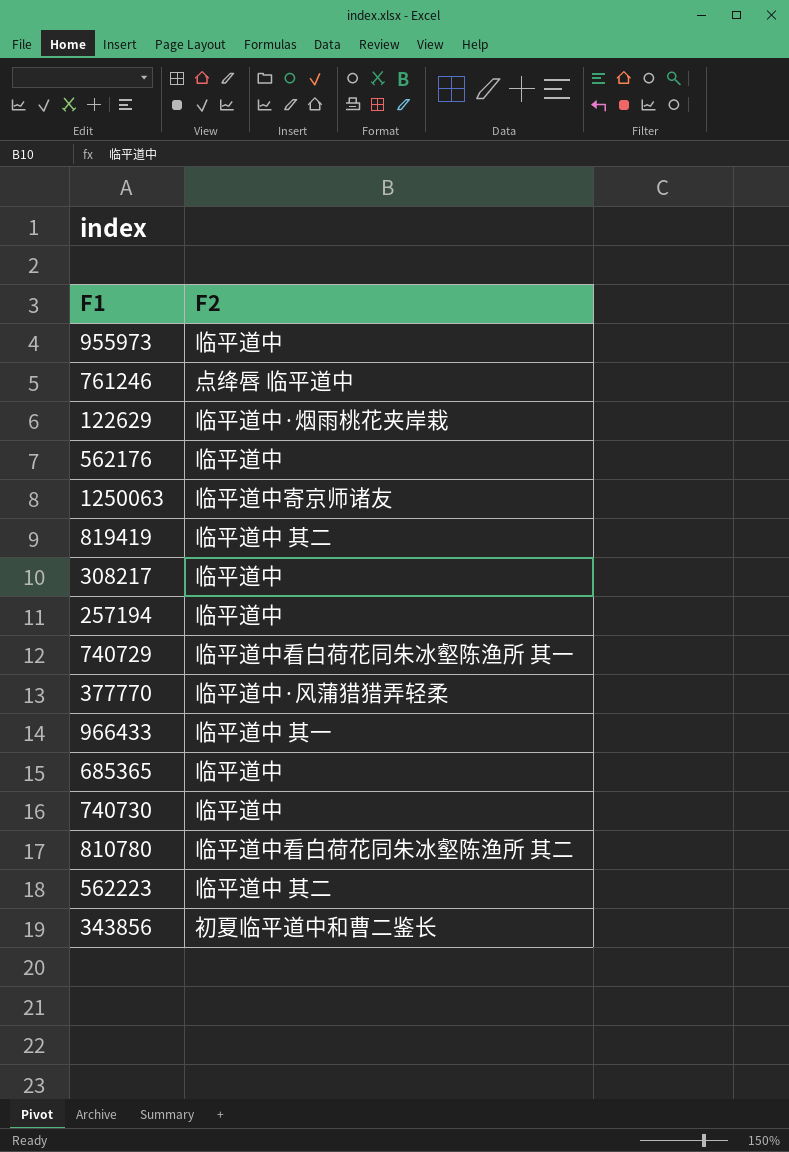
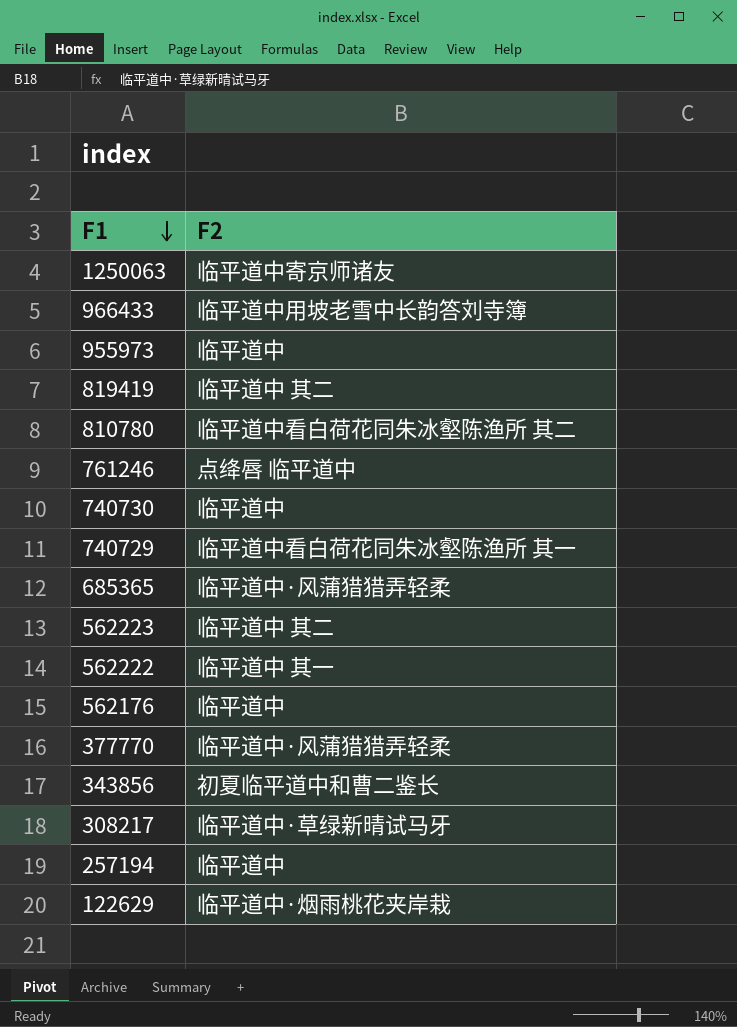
row order: none -> F1 descending
966433 | F2: 临平道中 其一 -> 临平道中用坡老雪中长韵答刘寺簿
685365 | F2: 临平道中 -> 临平道中·风蒲猎猎弄轻柔
row 562222: none -> 临平道中 其一
308217 | F2: 临平道中 -> 临平道中·草绿新晴试马牙

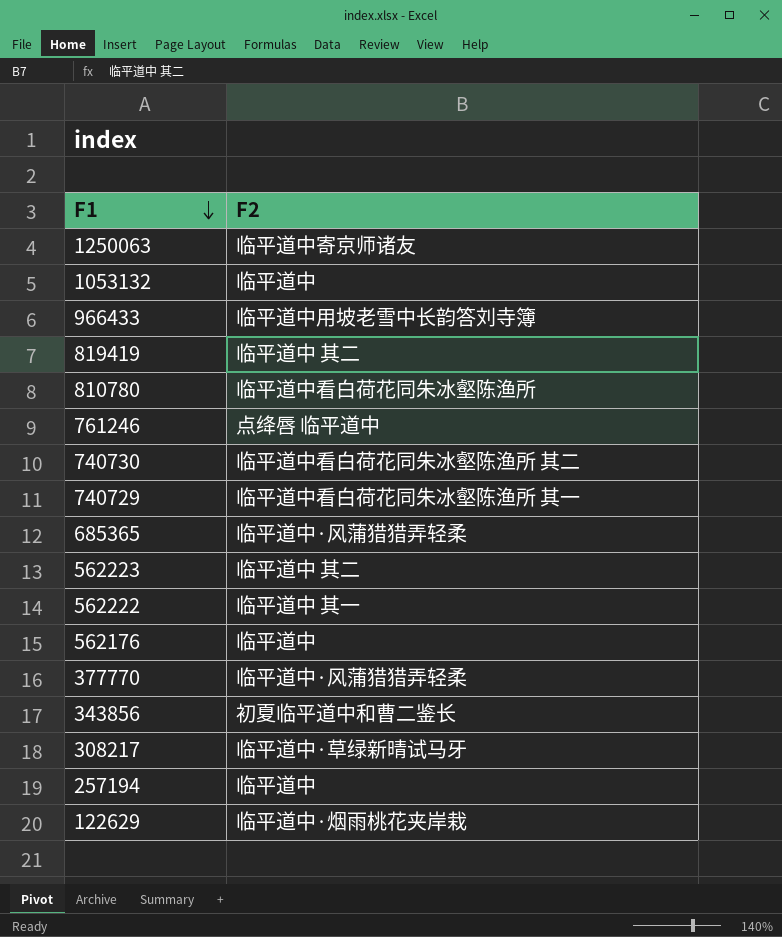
row 955973: 临平道中 -> none
row 1053132: none -> 临平道中
810780 | F2: 临平道中看白荷花同朱冰壑陈渔所 其二 -> 临平道中看白荷花同朱冰壑陈渔所
740730 | F2: 临平道中 -> 临平道中看白荷花同朱冰壑陈渔所 其二

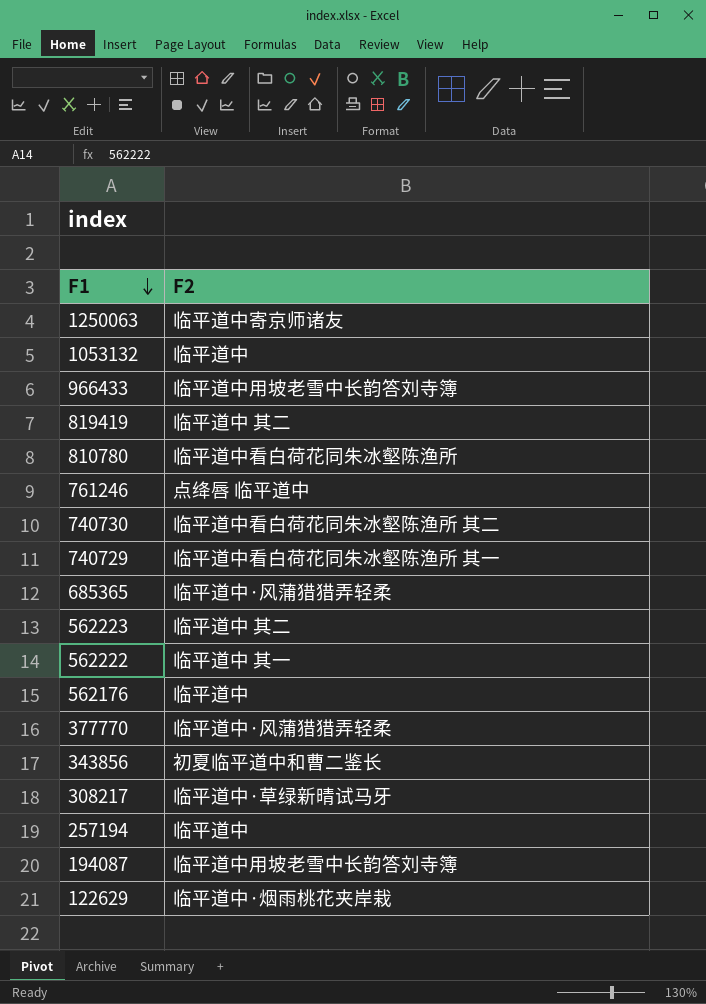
row 194087: none -> 临平道中用坡老雪中长韵答刘寺簿

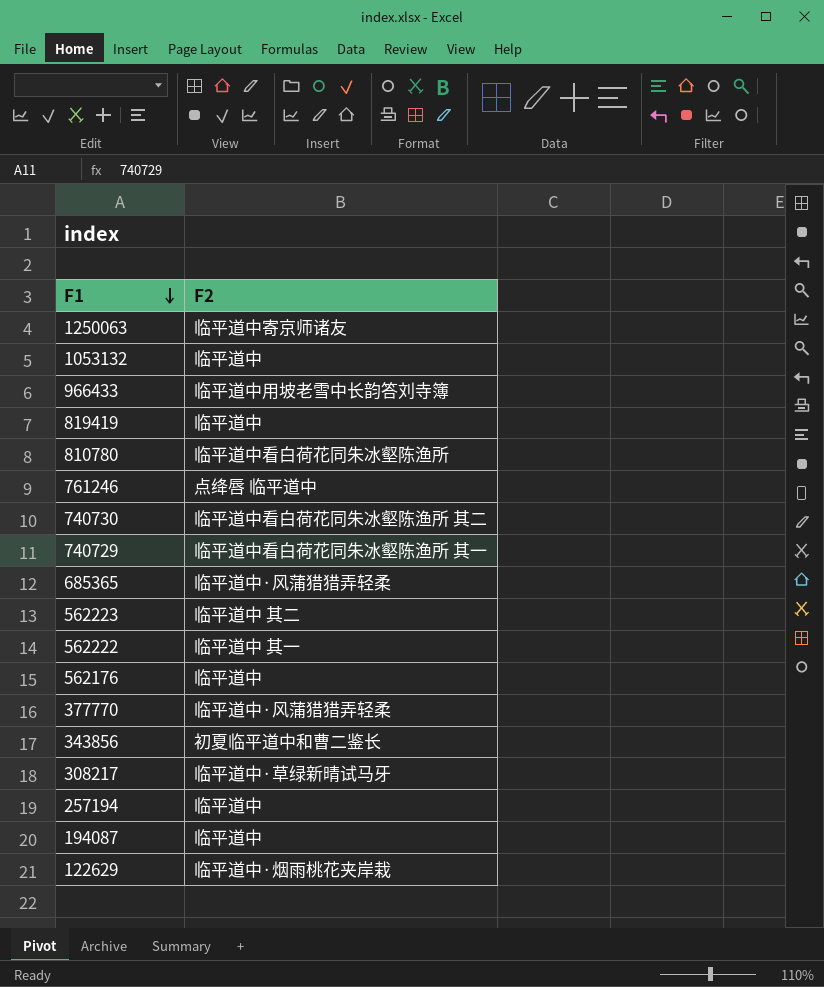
819419 | F2: 临平道中 其二 -> 临平道中
194087 | F2: 临平道中用坡老雪中长韵答刘寺簿 -> 临平道中

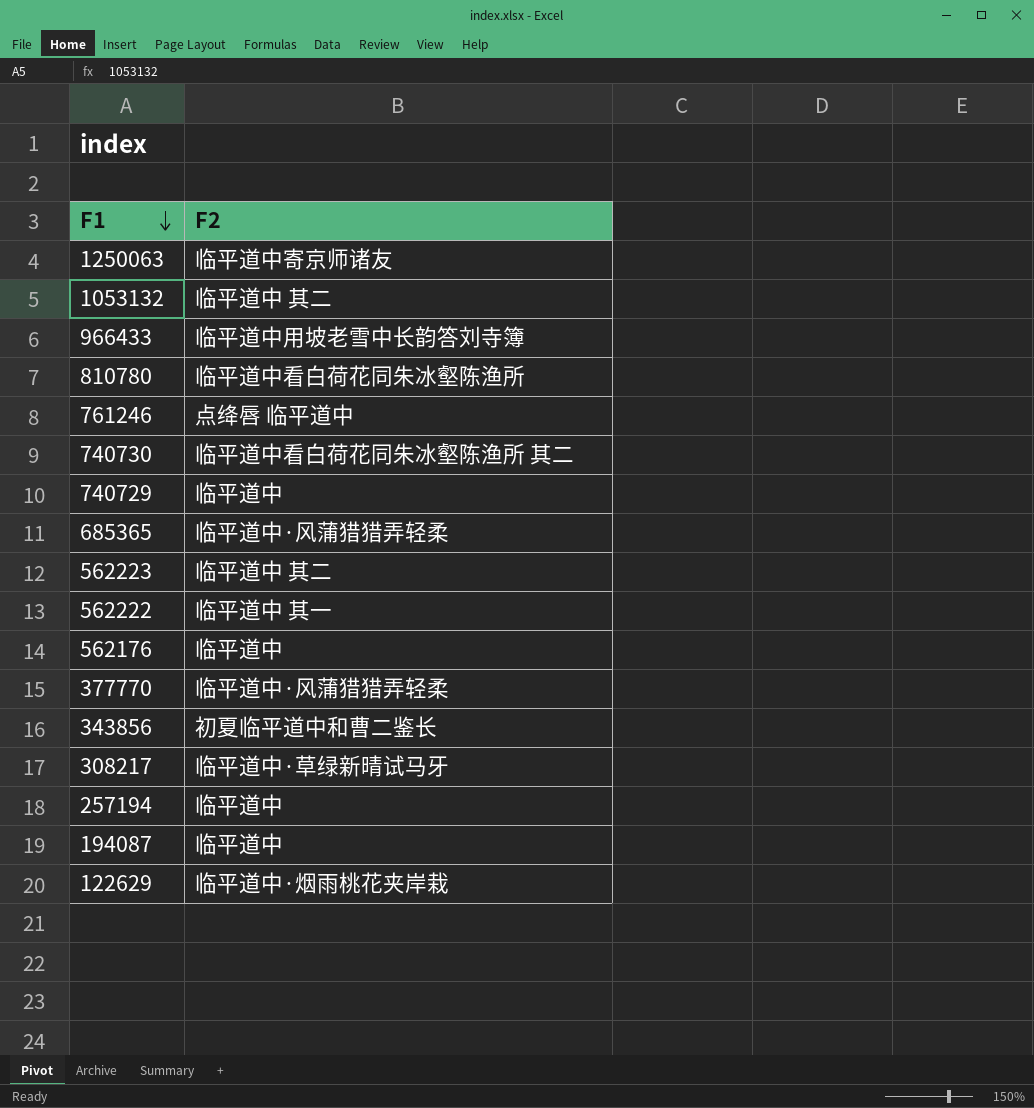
row 819419: 临平道中 -> none
1053132 | F2: 临平道中 -> 临平道中 其二
740729 | F2: 临平道中看白荷花同朱冰壑陈渔所 其一 -> 临平道中

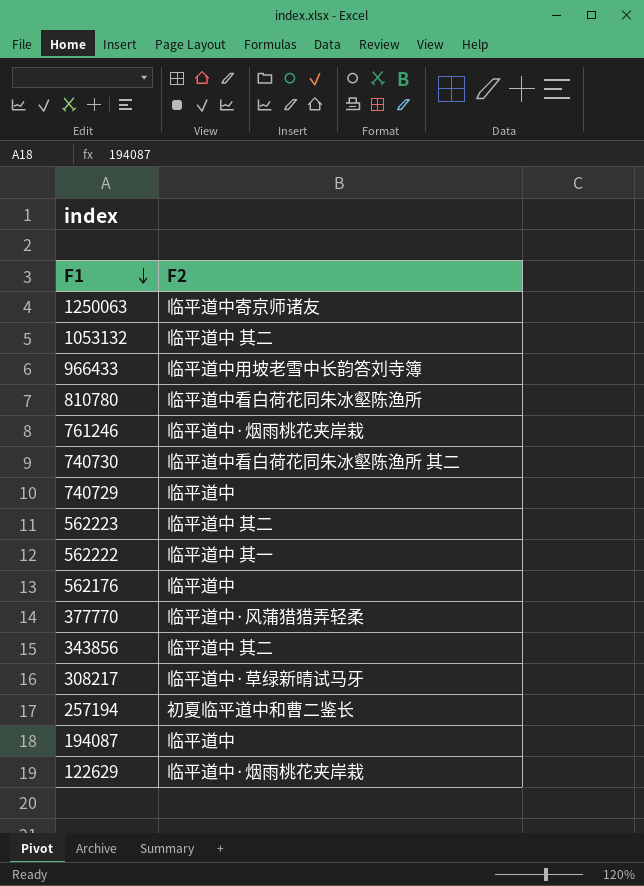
row 685365: 临平道中·风蒲猎猎弄轻柔 -> none
761246 | F2: 点绛唇 临平道中 -> 临平道中·烟雨桃花夹岸栽
343856 | F2: 初夏临平道中和曹二鉴长 -> 临平道中 其二
257194 | F2: 临平道中 -> 初夏临平道中和曹二鉴长

